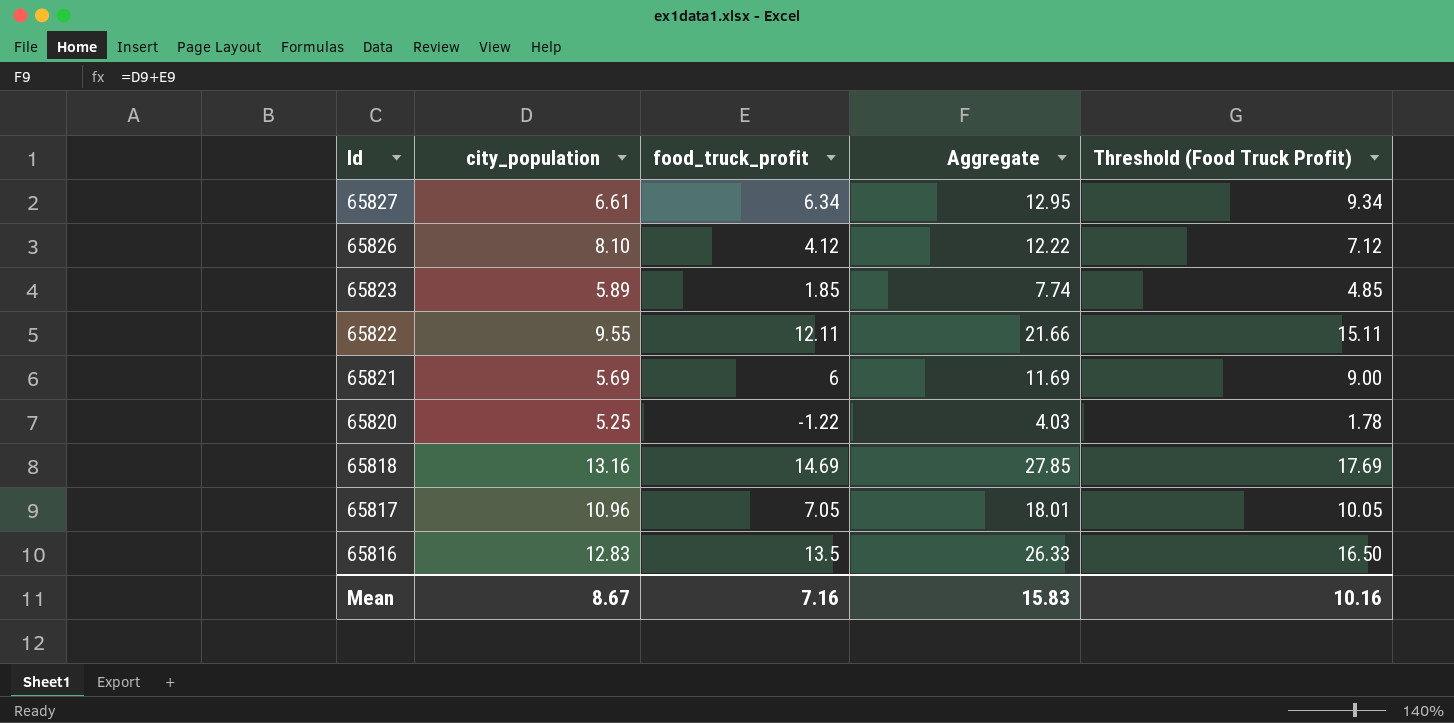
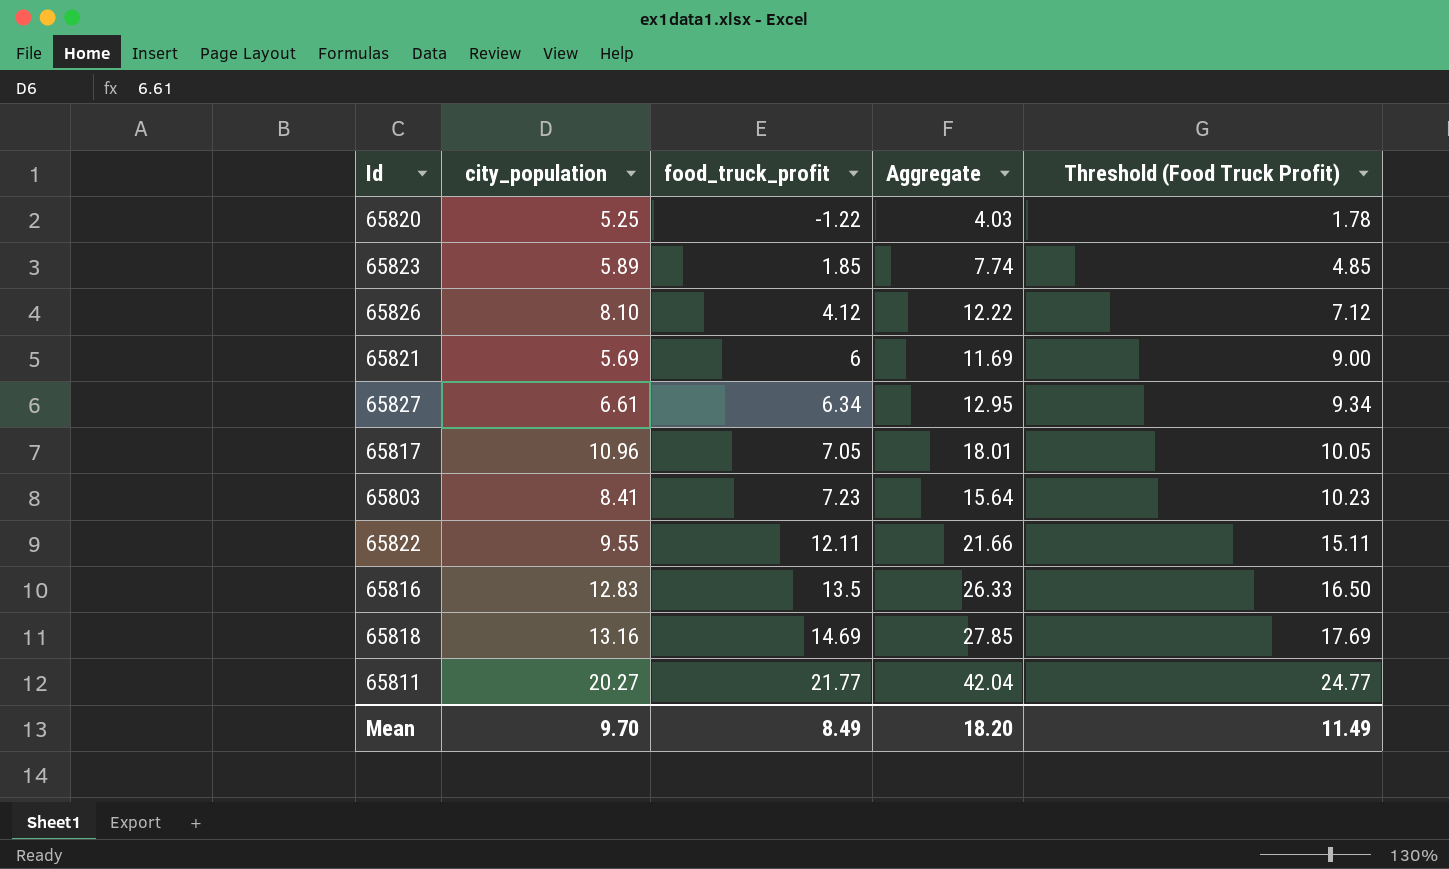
row order: Id descending -> food_truck_profit ascending
row 65803: none -> 8.41 | 7.23 | 15.64 | 10.23
row 65811: none -> 20.27 | 21.77 | 42.04 | 24.77
Mean | city_population: 8.67 -> 9.70
Mean | food_truck_profit: 7.16 -> 8.49
Mean | Aggregate: 15.83 -> 18.20
Mean | Threshold (Food Truck Profit): 10.16 -> 11.49

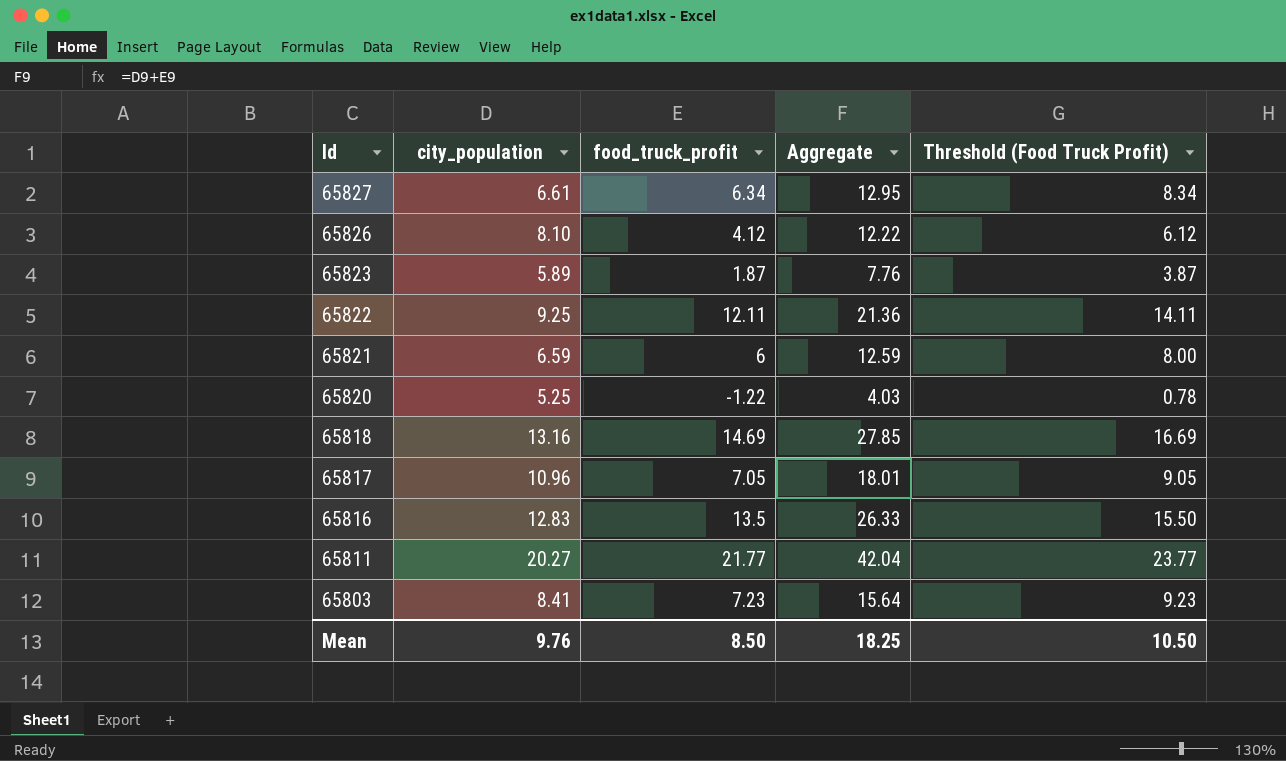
row order: food_truck_profit ascending -> Id descending
column Threshold (Food Truck Profit) | formula: [food_truck_profit] + 3 -> [food_truck_profit] + 2
65823 | food_truck_profit: 1.85 -> 1.87
65823 | Aggregate: 7.74 -> 7.76
65822 | city_population: 9.55 -> 9.25
65822 | Aggregate: 21.66 -> 21.36
65821 | city_population: 5.69 -> 6.59
65821 | Aggregate: 11.69 -> 12.59
Mean | city_population: 9.70 -> 9.76
Mean | food_truck_profit: 8.49 -> 8.50
Mean | Aggregate: 18.20 -> 18.25
Mean | Threshold (Food Truck Profit): 11.49 -> 10.50

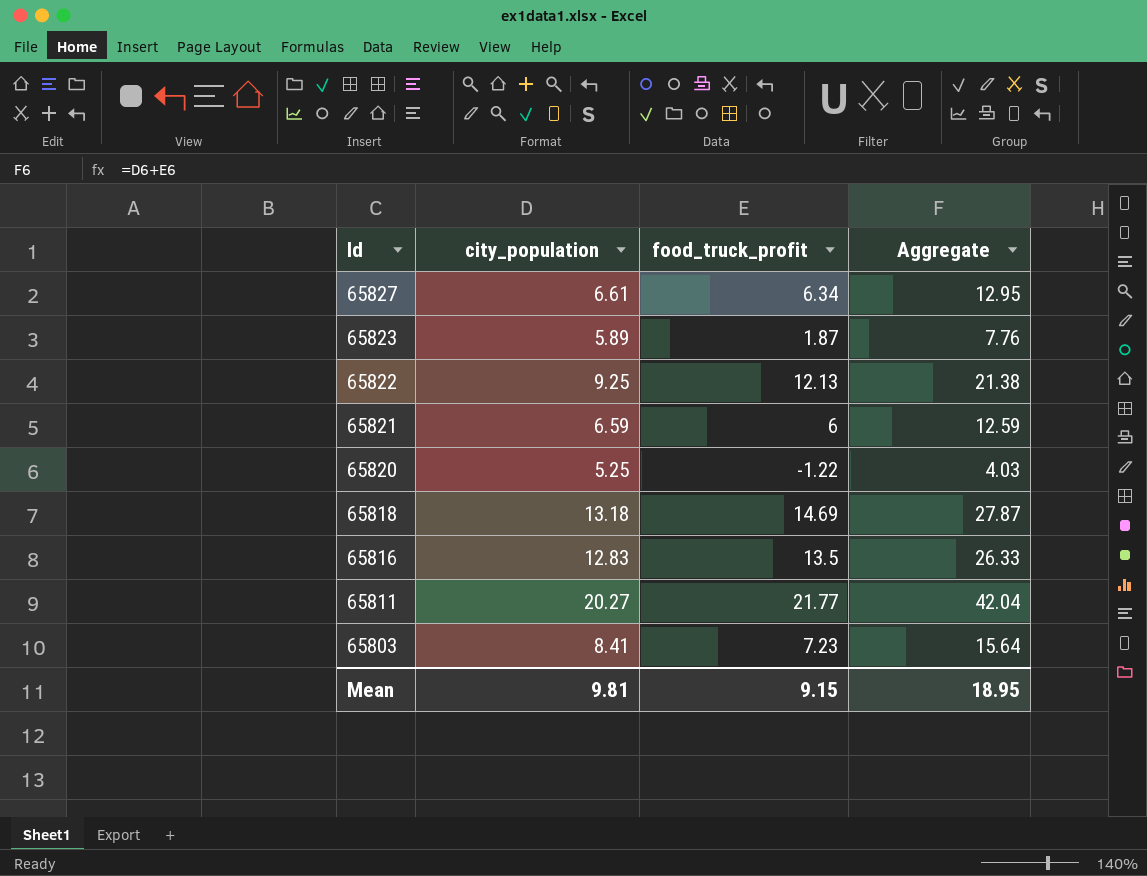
column Threshold (Food Truck Profit) | formula: [food_truck_profit] + 2 -> none
row 65826: 8.10 | 4.12 | 12.22 | 6.12 -> none
row 65817: 10.96 | 7.05 | 18.01 | 9.05 -> none
65822 | food_truck_profit: 12.11 -> 12.13
65822 | Aggregate: 21.36 -> 21.38
65818 | city_population: 13.16 -> 13.18
65818 | Aggregate: 27.85 -> 27.87
Mean | city_population: 9.76 -> 9.81
Mean | food_truck_profit: 8.50 -> 9.15
Mean | Aggregate: 18.25 -> 18.95

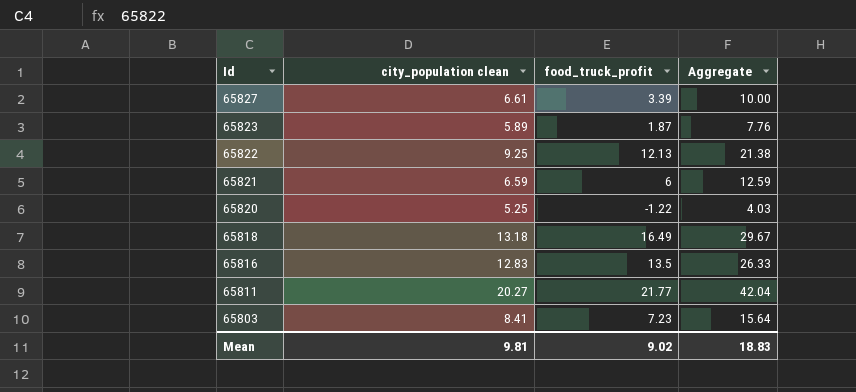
column name: city_population -> city_population clean
65827 | food_truck_profit: 6.34 -> 3.39
65827 | Aggregate: 12.95 -> 10.00
65818 | food_truck_profit: 14.69 -> 16.49
65818 | Aggregate: 27.87 -> 29.67
Mean | food_truck_profit: 9.15 -> 9.02
Mean | Aggregate: 18.95 -> 18.83

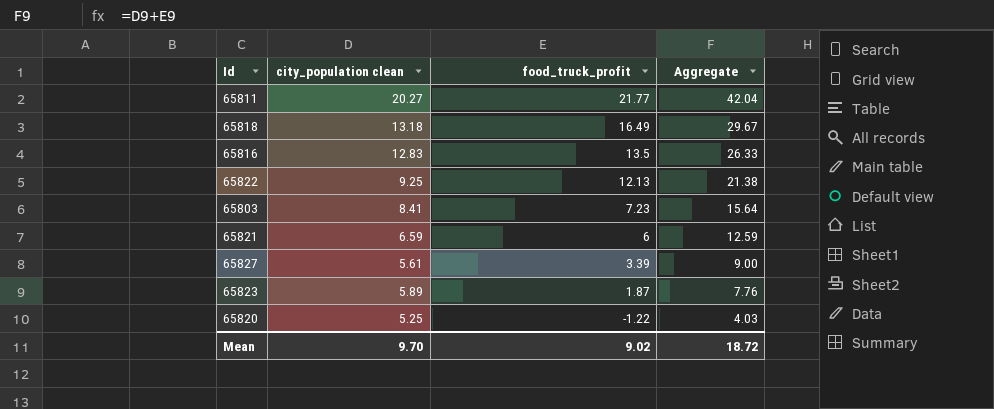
row order: Id descending -> food_truck_profit descending
65827 | city_population clean: 6.61 -> 5.61
65827 | Aggregate: 10.00 -> 9.00
Mean | city_population clean: 9.81 -> 9.70
Mean | Aggregate: 18.83 -> 18.72

